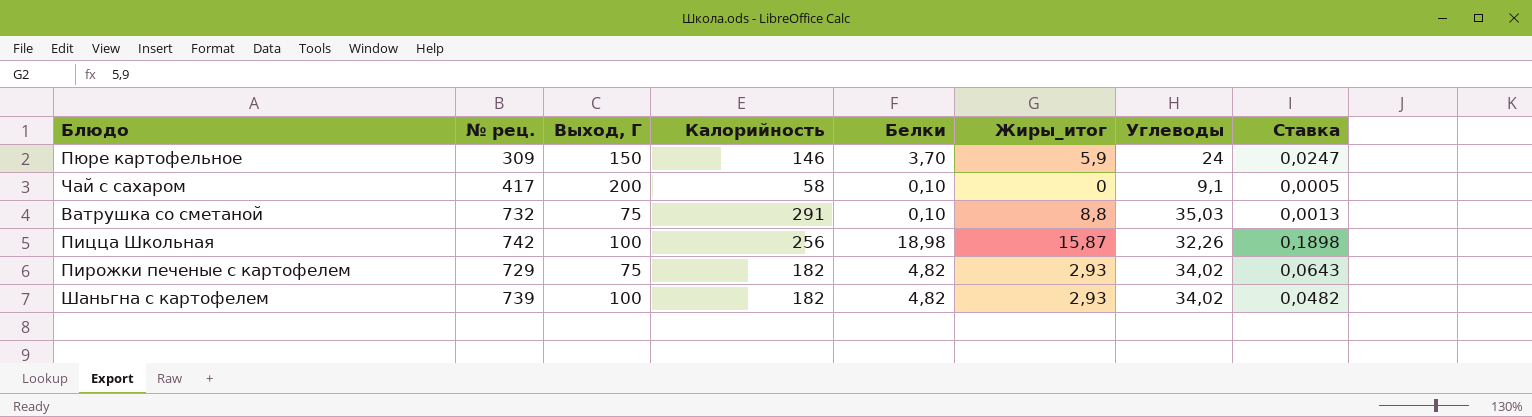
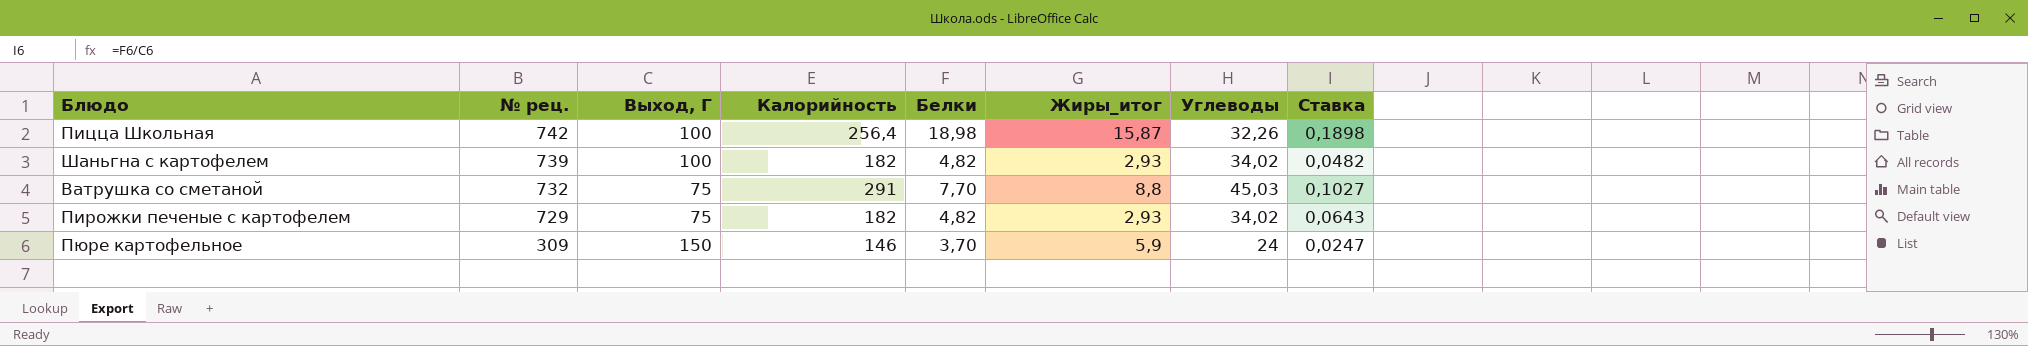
row order: none -> № рец. descending
row Чай с сахаром: 417 | 200 | 58 | 0,10 | 0 | 9,1 | 0,0005 -> none
Пицца Школьная | Калорийность: 256 -> 256,4
Ватрушка со сметаной | Белки: 0,10 -> 7,70
Ватрушка со сметаной | Углеводы: 35,03 -> 45,03
Ватрушка со сметаной | Ставка: 0,0013 -> 0,1027

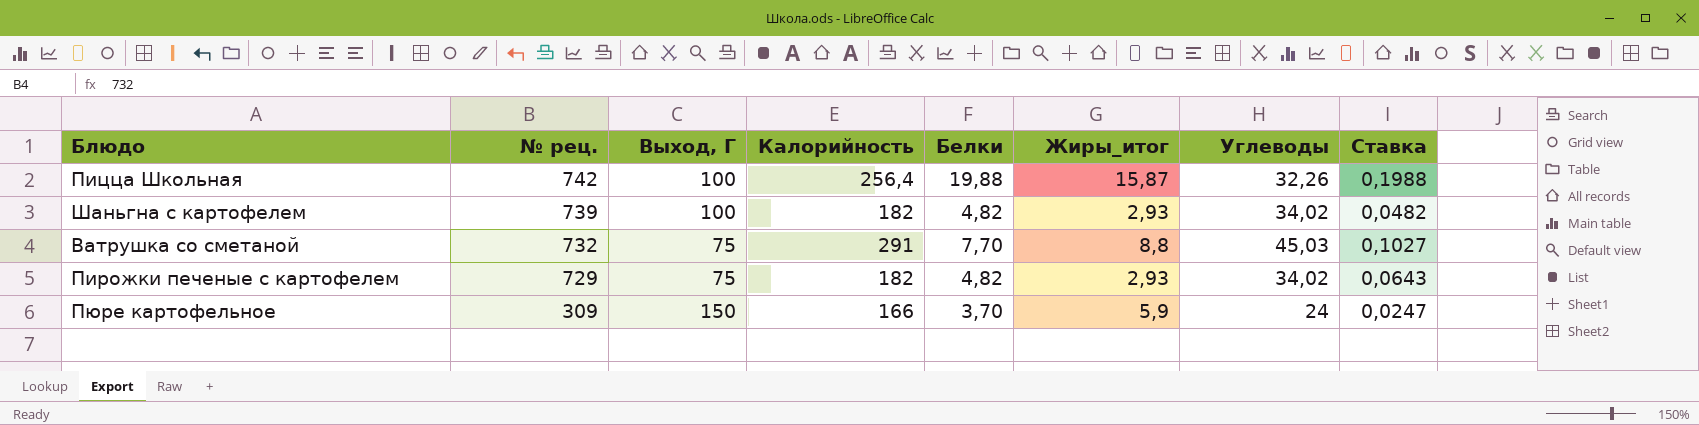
Пицца Школьная | Белки: 18,98 -> 19,88
Пицца Школьная | Ставка: 0,1898 -> 0,1988
Пюре картофельное | Калорийность: 146 -> 166

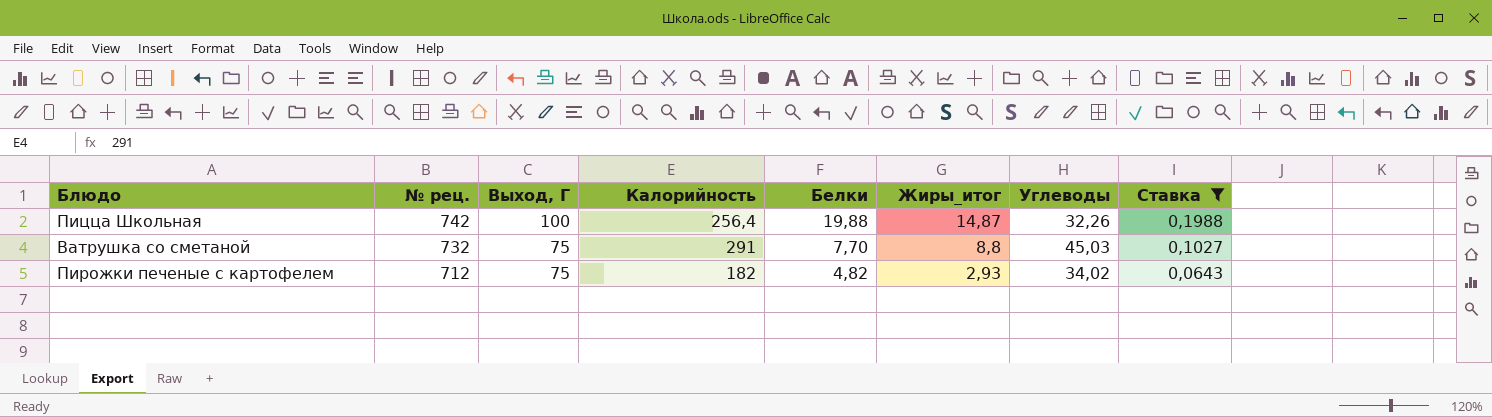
filter: none -> Ставка >= 0,0643
Пицца Школьная | Жиры_итог: 15,87 -> 14,87
Пирожки печеные с картофелем | № рец.: 729 -> 712

